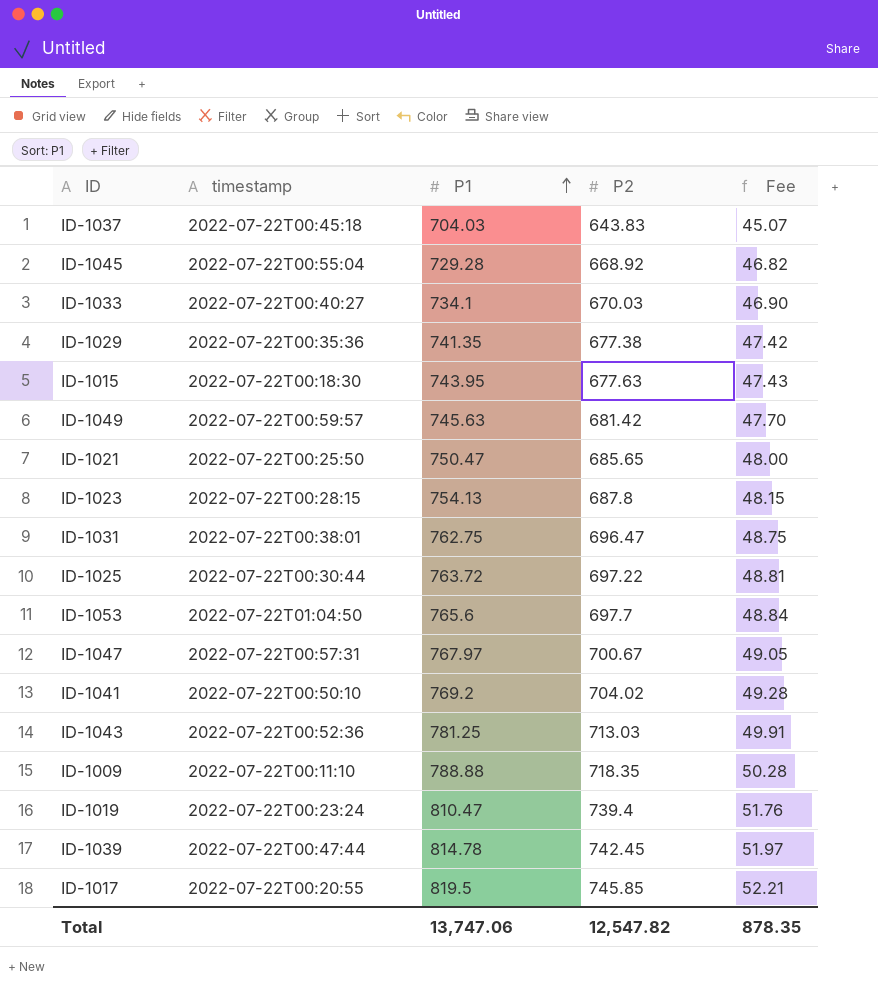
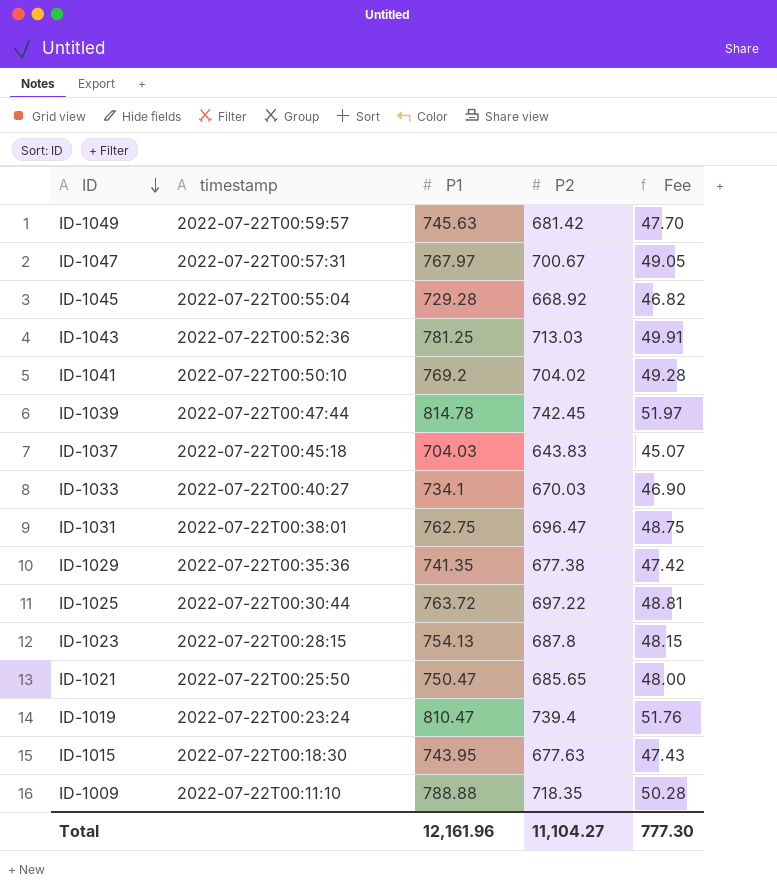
row order: P1 ascending -> ID descending
row ID-1053: 2022-07-22T01:04:50 | 765.6 | 697.7 | 48.84 -> none
row ID-1017: 2022-07-22T00:20:55 | 819.5 | 745.85 | 52.21 -> none
Total | P1: 13,747.06 -> 12,161.96
Total | P2: 12,547.82 -> 11,104.27
Total | Fee: 878.35 -> 777.30

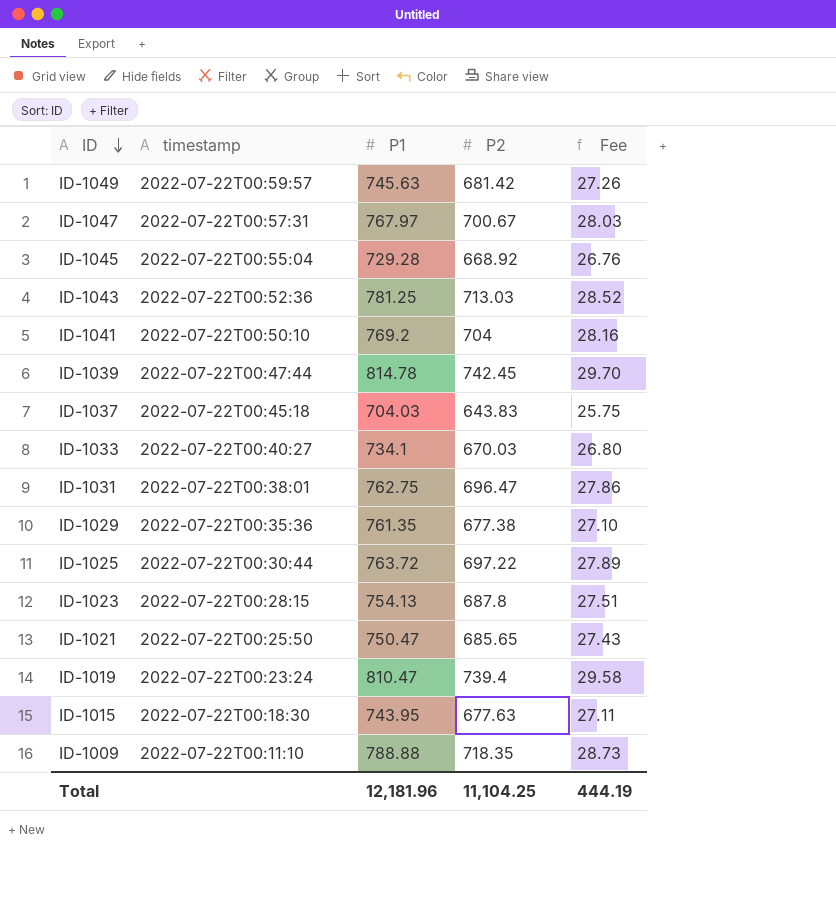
column Fee | formula: [P2] * 0.07 -> [P2] * 0.04
ID-1041 | P2: 704.02 -> 704
ID-1029 | P1: 741.35 -> 761.35
Total | P1: 12,161.96 -> 12,181.96
Total | P2: 11,104.27 -> 11,104.25
Total | Fee: 777.30 -> 444.19

